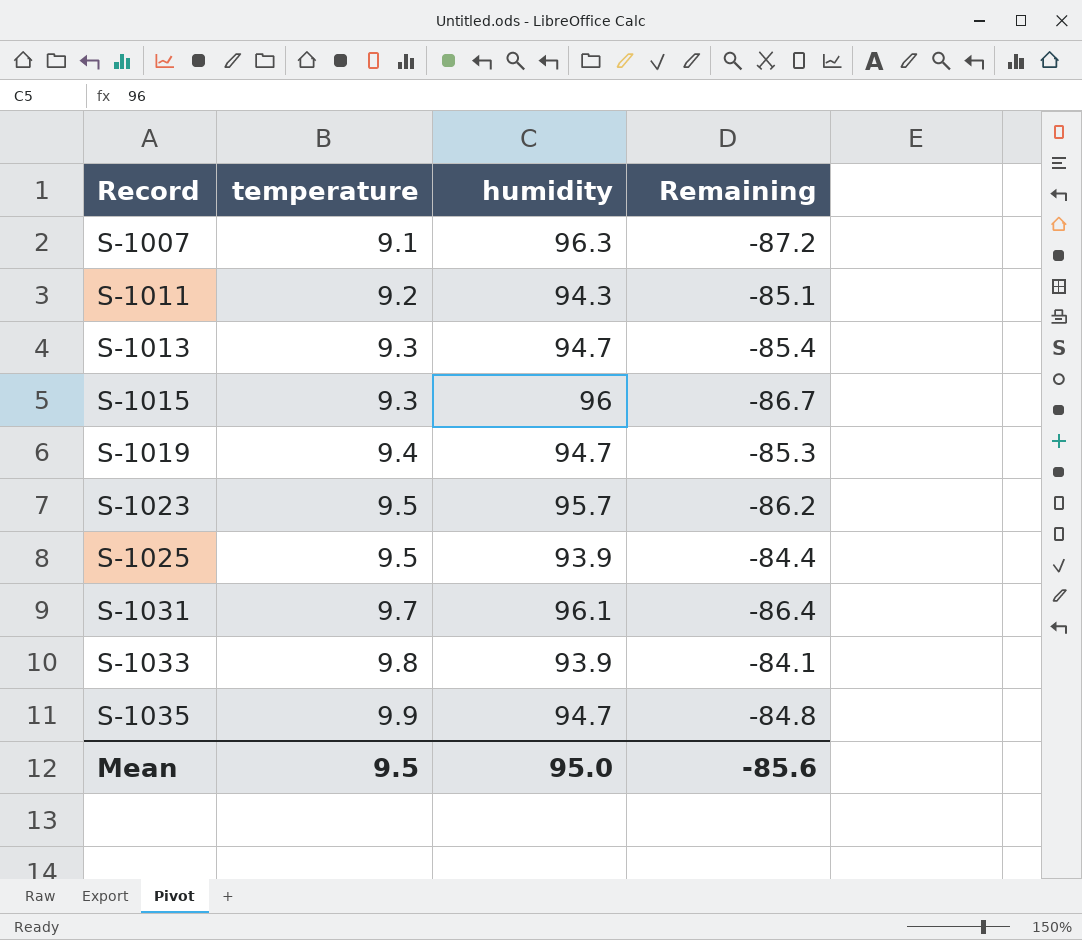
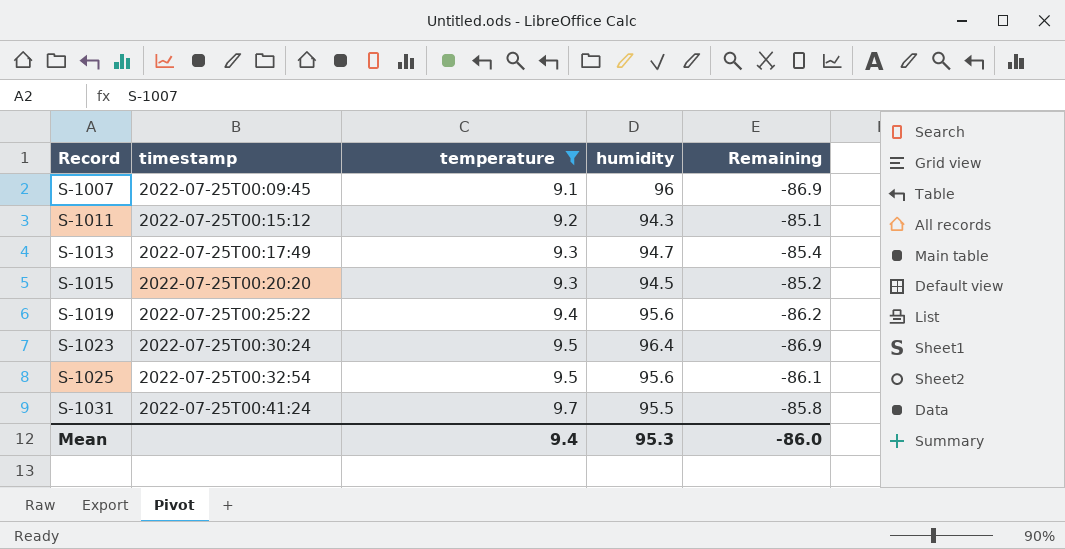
filter: none -> temperature <= 9.7
column timestamp | position: none -> 2
S-1007 | humidity: 96.3 -> 96
S-1007 | Remaining: -87.2 -> -86.9
S-1015 | humidity: 96 -> 94.5
S-1015 | Remaining: -86.7 -> -85.2
S-1019 | humidity: 94.7 -> 95.6
S-1019 | Remaining: -85.3 -> -86.2
S-1023 | humidity: 95.7 -> 96.4
S-1023 | Remaining: -86.2 -> -86.9
S-1025 | humidity: 93.9 -> 95.6
S-1025 | Remaining: -84.4 -> -86.1
S-1031 | humidity: 96.1 -> 95.5
S-1031 | Remaining: -86.4 -> -85.8
Mean | temperature: 9.5 -> 9.4
Mean | humidity: 95.0 -> 95.3
Mean | Remaining: -85.6 -> -86.0

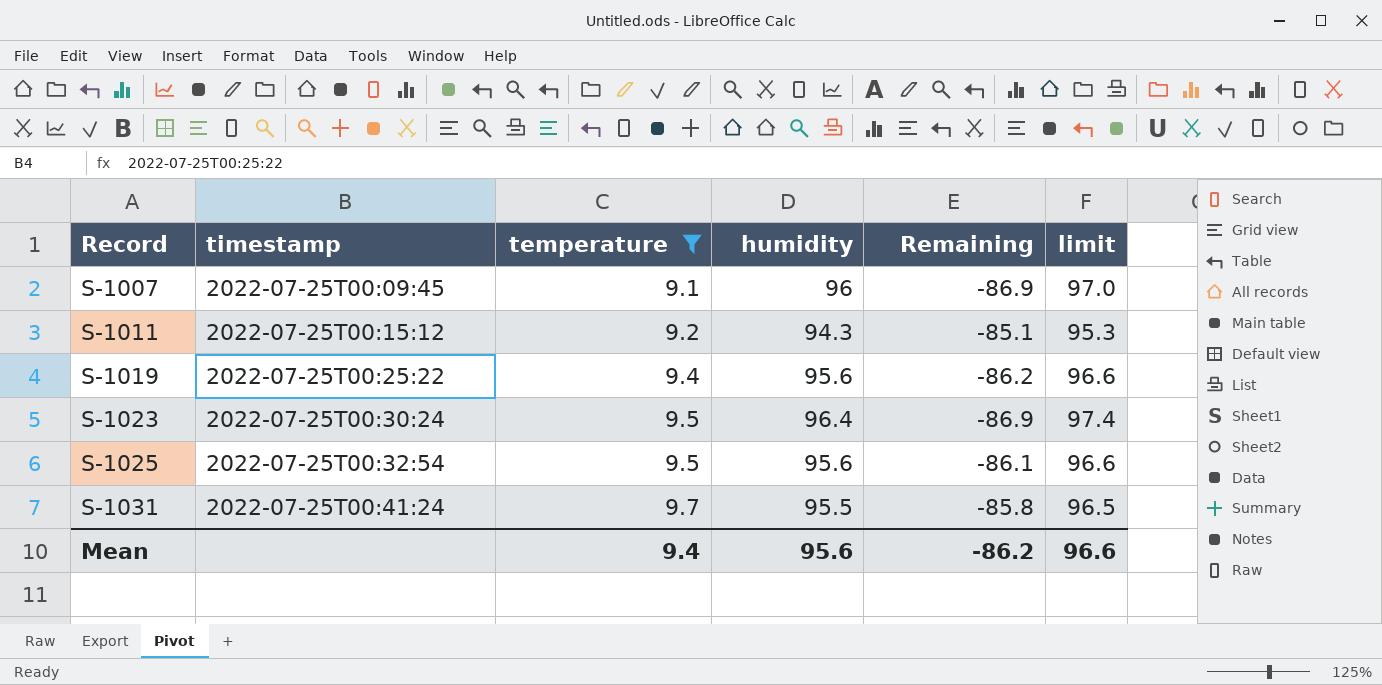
column limit | formula: none -> [humidity] + 1
row S-1013: 2022-07-25T00:17:49 | 9.3 | 94.7 | -85.4 -> none
row S-1015: 2022-07-25T00:20:20 | 9.3 | 94.5 | -85.2 -> none
Mean | humidity: 95.3 -> 95.6
Mean | Remaining: -86.0 -> -86.2

